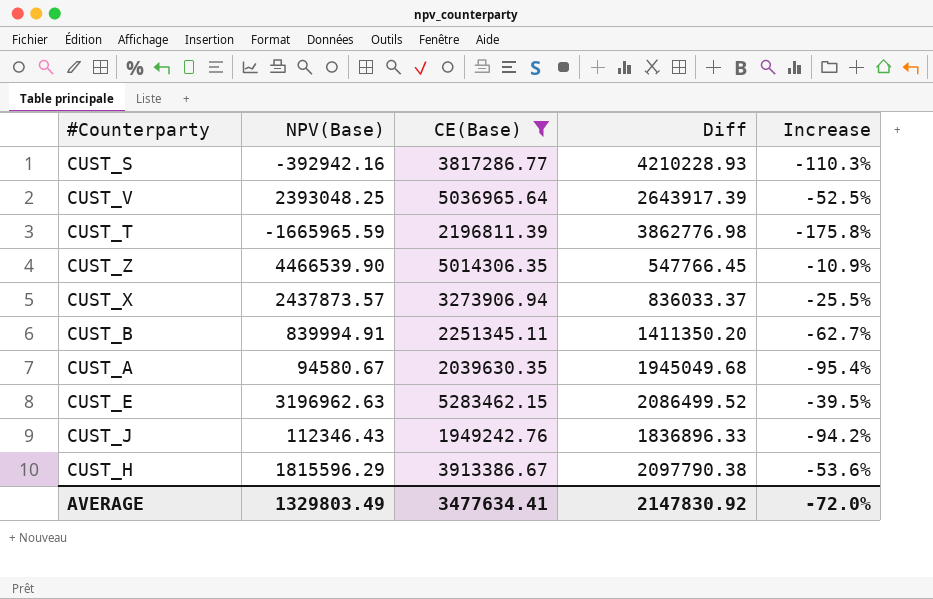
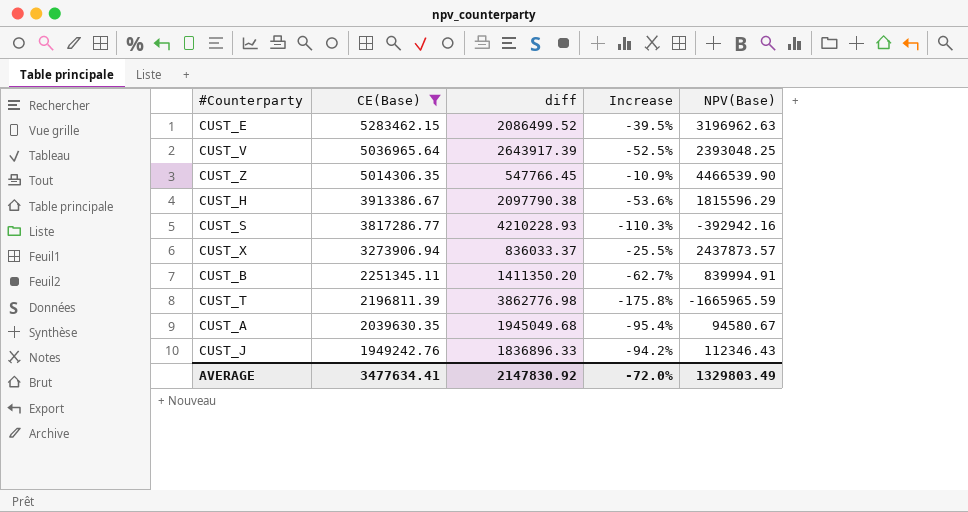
row order: none -> CE(Base) descending
column name: Diff -> diff
column NPV(Base) | position: 2 -> 5

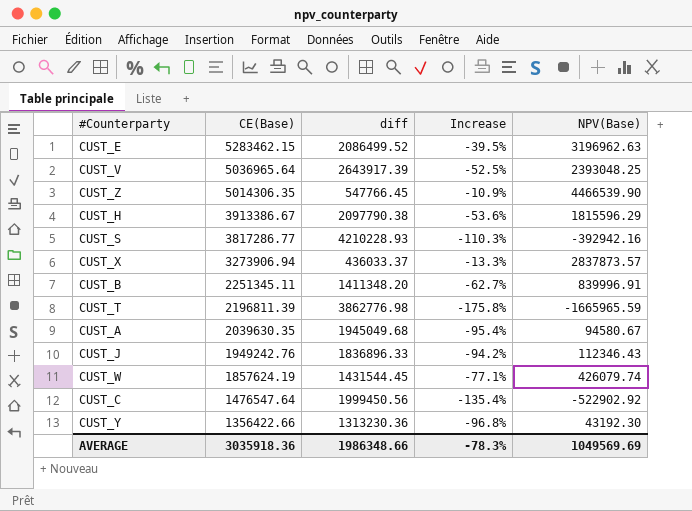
filter: CE(Base) >= 1949242.76 -> none
CUST_X | diff: 836033.37 -> 436033.37
CUST_X | Increase: -25.5% -> -13.3%
CUST_X | NPV(Base): 2437873.57 -> 2837873.57
CUST_B | diff: 1411350.20 -> 1411348.20
CUST_B | NPV(Base): 839994.91 -> 839996.91
AVERAGE | CE(Base): 3477634.41 -> 3035918.36
AVERAGE | diff: 2147830.92 -> 1986348.66
AVERAGE | Increase: -72.0% -> -78.3%
AVERAGE | NPV(Base): 1329803.49 -> 1049569.69

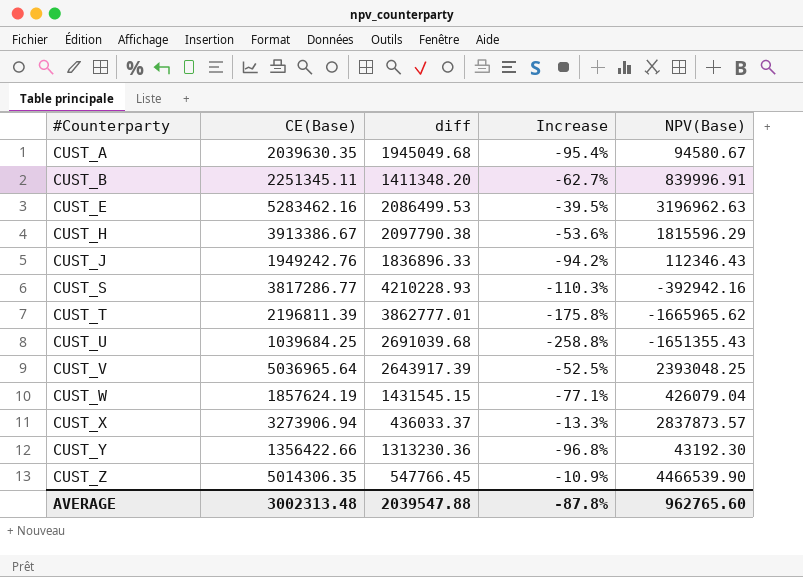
row order: CE(Base) descending -> #Counterparty ascending
row CUST_C: 1476547.64 | 1999450.56 | -135.4% | -522902.92 -> none
CUST_E | CE(Base): 5283462.15 -> 5283462.16
CUST_E | diff: 2086499.52 -> 2086499.53
CUST_T | diff: 3862776.98 -> 3862777.01
CUST_T | NPV(Base): -1665965.59 -> -1665965.62
row CUST_U: none -> 1039684.25 | 2691039.68 | -258.8% | -1651355.43
CUST_W | diff: 1431544.45 -> 1431545.15
CUST_W | NPV(Base): 426079.74 -> 426079.04
AVERAGE | CE(Base): 3035918.36 -> 3002313.48
AVERAGE | diff: 1986348.66 -> 2039547.88
AVERAGE | Increase: -78.3% -> -87.8%
AVERAGE | NPV(Base): 1049569.69 -> 962765.60

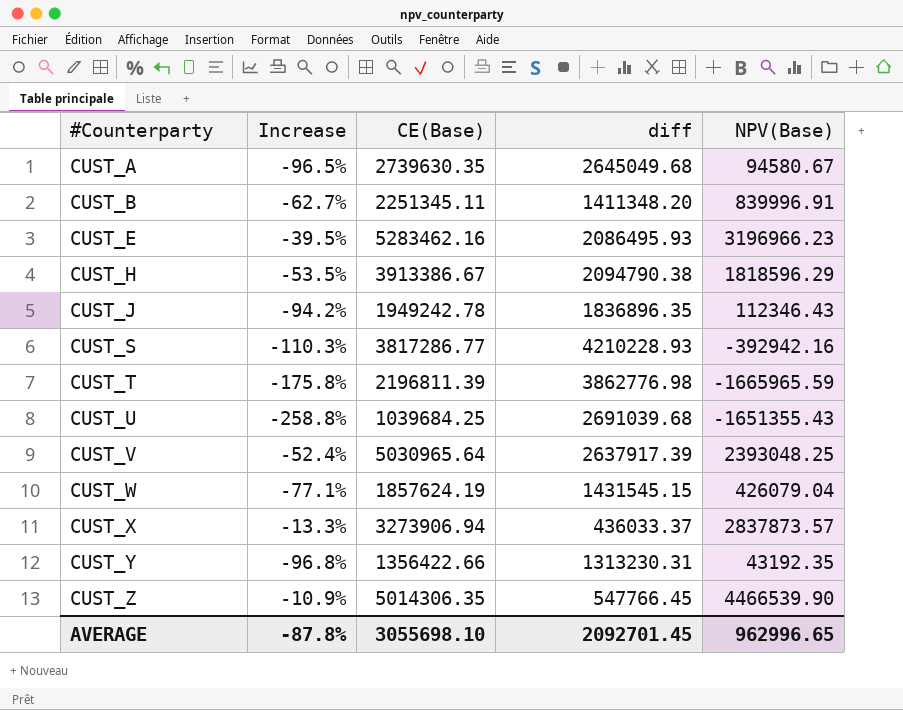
column Increase | position: 4 -> 2
CUST_A | Increase: -95.4% -> -96.5%
CUST_A | CE(Base): 2039630.35 -> 2739630.35
CUST_A | diff: 1945049.68 -> 2645049.68
CUST_E | diff: 2086499.53 -> 2086495.93
CUST_E | NPV(Base): 3196962.63 -> 3196966.23
CUST_H | Increase: -53.6% -> -53.5%
CUST_H | diff: 2097790.38 -> 2094790.38
CUST_H | NPV(Base): 1815596.29 -> 1818596.29
CUST_J | CE(Base): 1949242.76 -> 1949242.78
CUST_J | diff: 1836896.33 -> 1836896.35
CUST_T | diff: 3862777.01 -> 3862776.98
CUST_T | NPV(Base): -1665965.62 -> -1665965.59
CUST_V | Increase: -52.5% -> -52.4%
CUST_V | CE(Base): 5036965.64 -> 5030965.64
CUST_V | diff: 2643917.39 -> 2637917.39
CUST_Y | diff: 1313230.36 -> 1313230.31
CUST_Y | NPV(Base): 43192.30 -> 43192.35
AVERAGE | CE(Base): 3002313.48 -> 3055698.10
AVERAGE | diff: 2039547.88 -> 2092701.45
AVERAGE | NPV(Base): 962765.60 -> 962996.65

